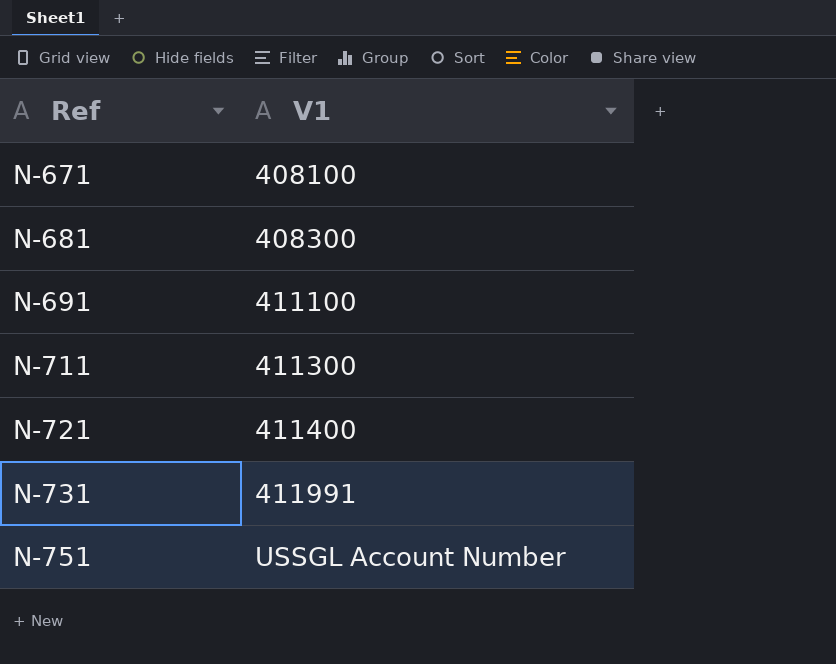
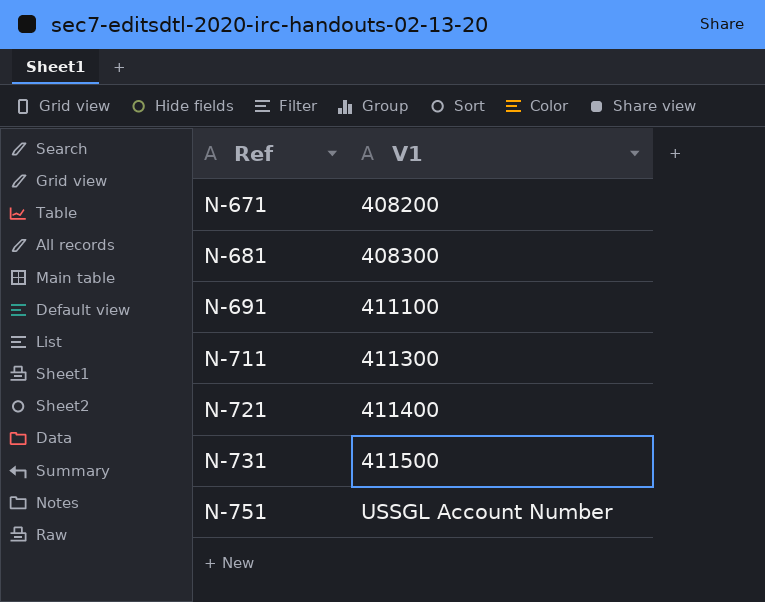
N-671 | V1: 408100 -> 408200
N-731 | V1: 411991 -> 411500

